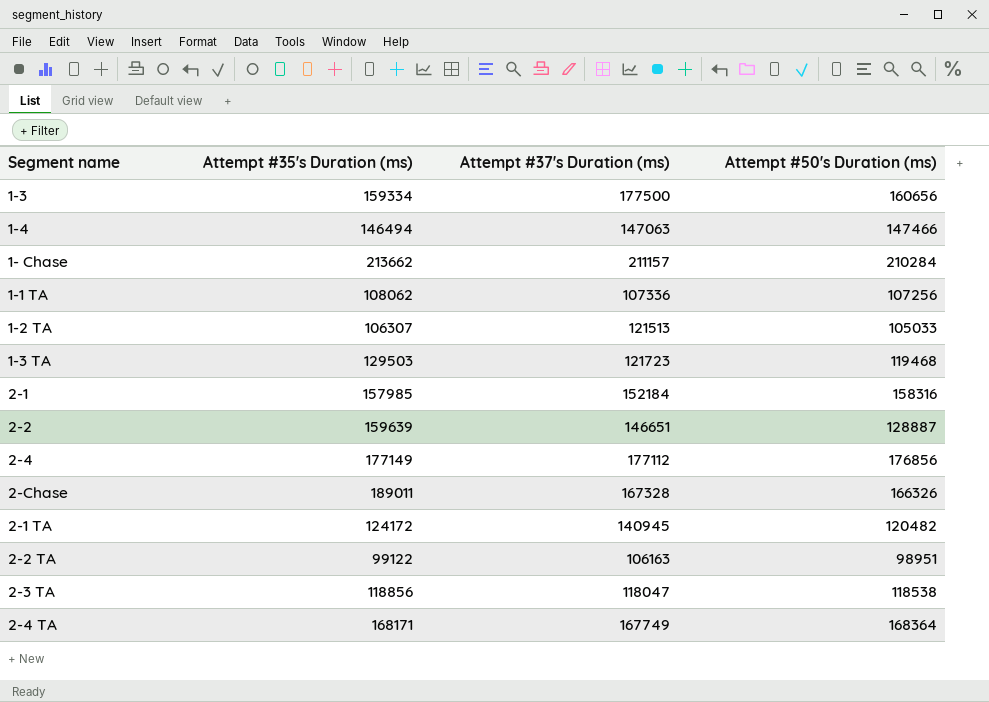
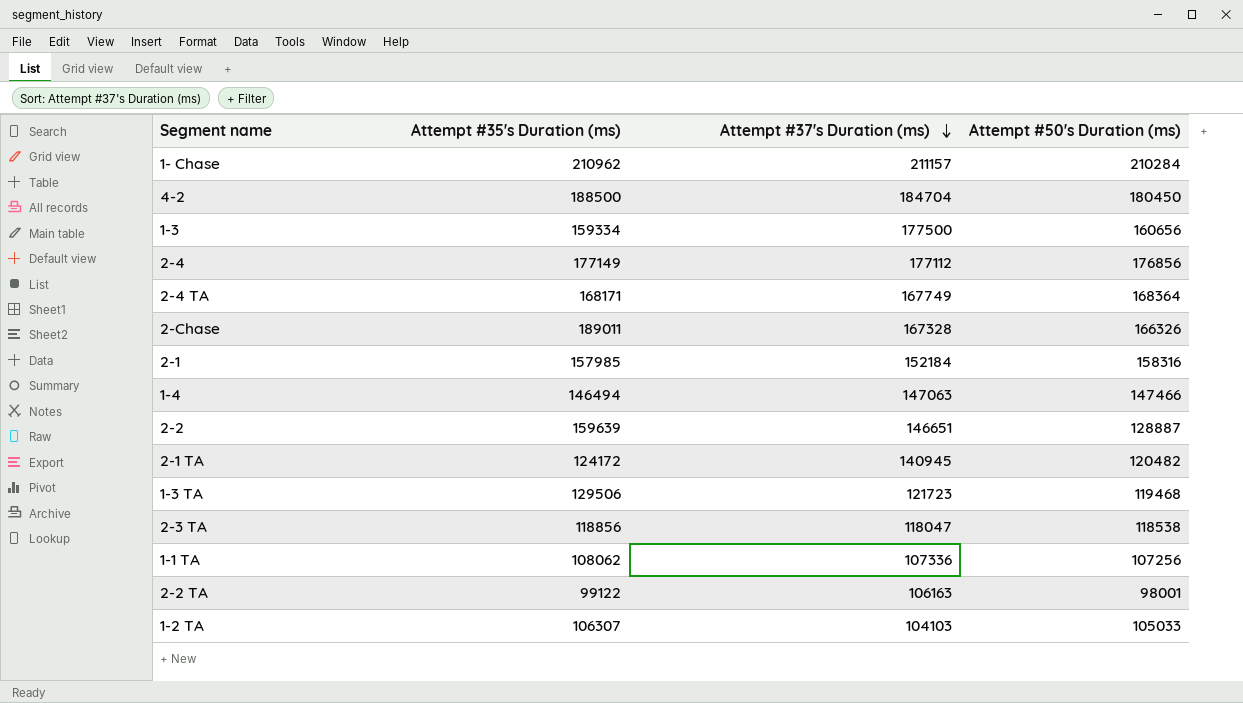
row order: none -> Attempt #37's Duration (ms) descending
1- Chase | Attempt #35's Duration (ms): 213662 -> 210962
row 4-2: none -> 188500 | 184704 | 180450
1-3 TA | Attempt #35's Duration (ms): 129503 -> 129506
2-2 TA | Attempt #50's Duration (ms): 98951 -> 98001
1-2 TA | Attempt #37's Duration (ms): 121513 -> 104103

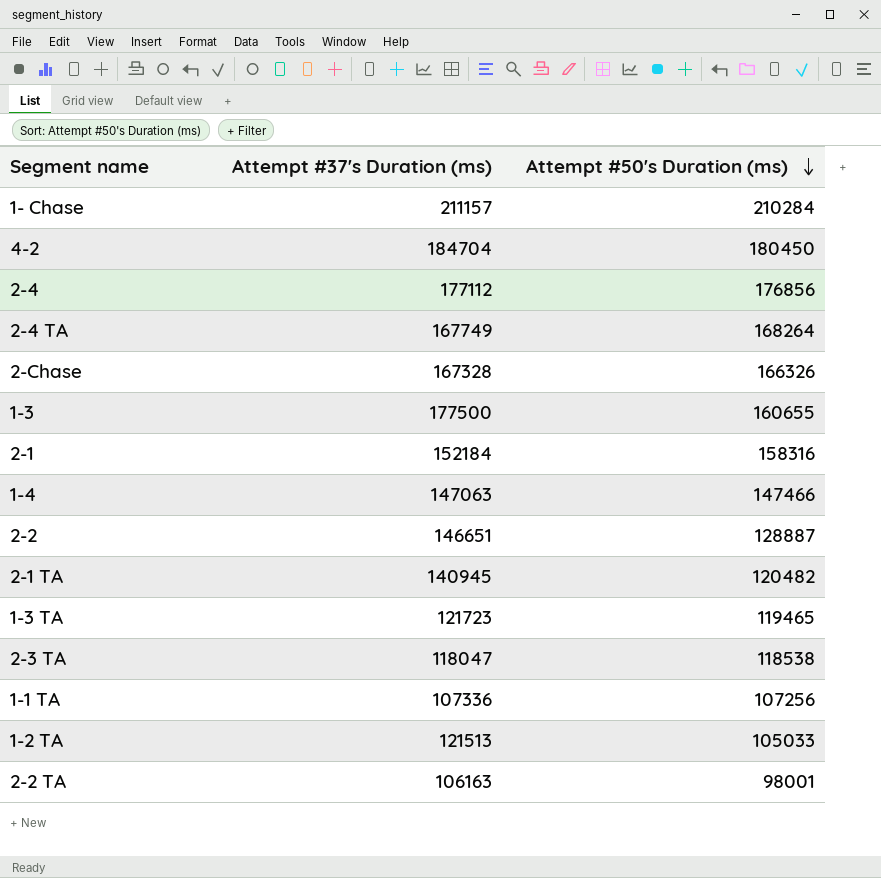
row order: Attempt #37's Duration (ms) descending -> Attempt #50's Duration (ms) descending
column Attempt #35's Duration (ms) | position: 2 -> none
2-4 TA | Attempt #50's Duration (ms): 168364 -> 168264
1-3 | Attempt #50's Duration (ms): 160656 -> 160655
1-3 TA | Attempt #50's Duration (ms): 119468 -> 119465
1-2 TA | Attempt #37's Duration (ms): 104103 -> 121513

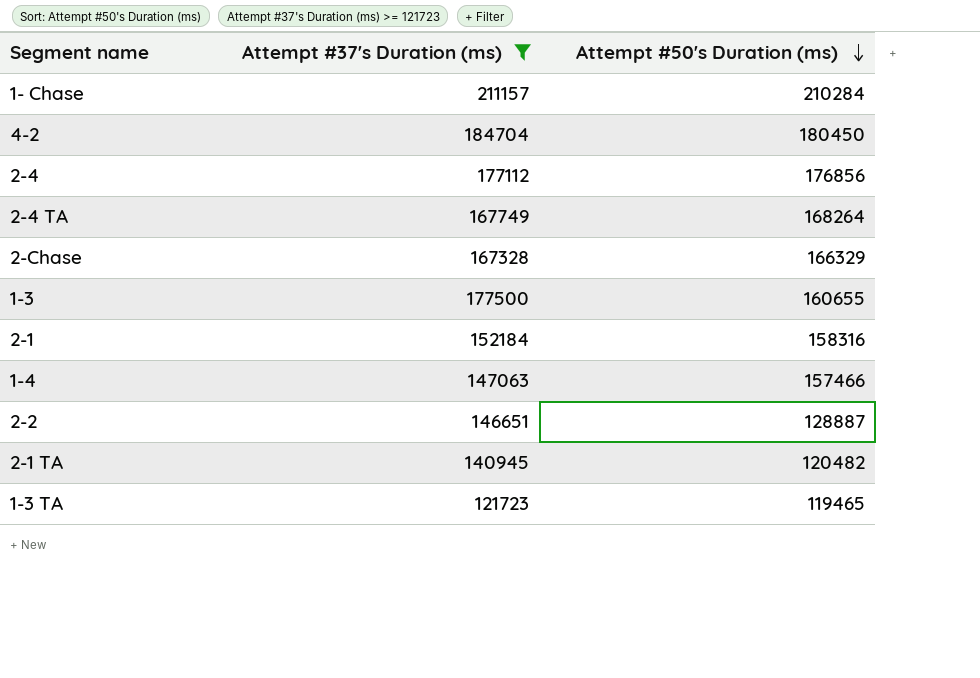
filter: none -> Attempt #37's Duration (ms) >= 121723
2-Chase | Attempt #50's Duration (ms): 166326 -> 166329
1-4 | Attempt #50's Duration (ms): 147466 -> 157466

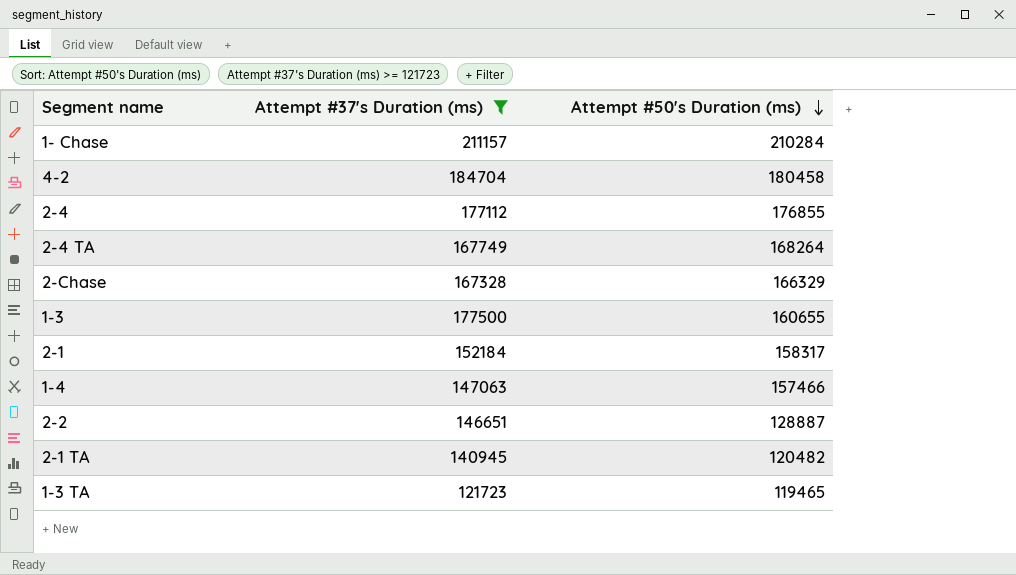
4-2 | Attempt #50's Duration (ms): 180450 -> 180458
2-4 | Attempt #50's Duration (ms): 176856 -> 176855
2-1 | Attempt #50's Duration (ms): 158316 -> 158317

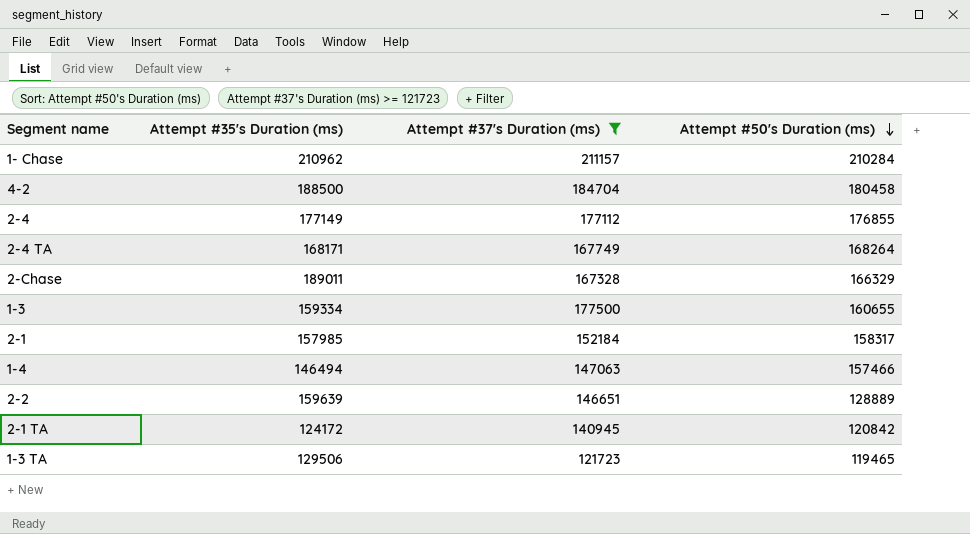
column Attempt #35's Duration (ms) | position: none -> 2
2-2 | Attempt #50's Duration (ms): 128887 -> 128889
2-1 TA | Attempt #50's Duration (ms): 120482 -> 120842

